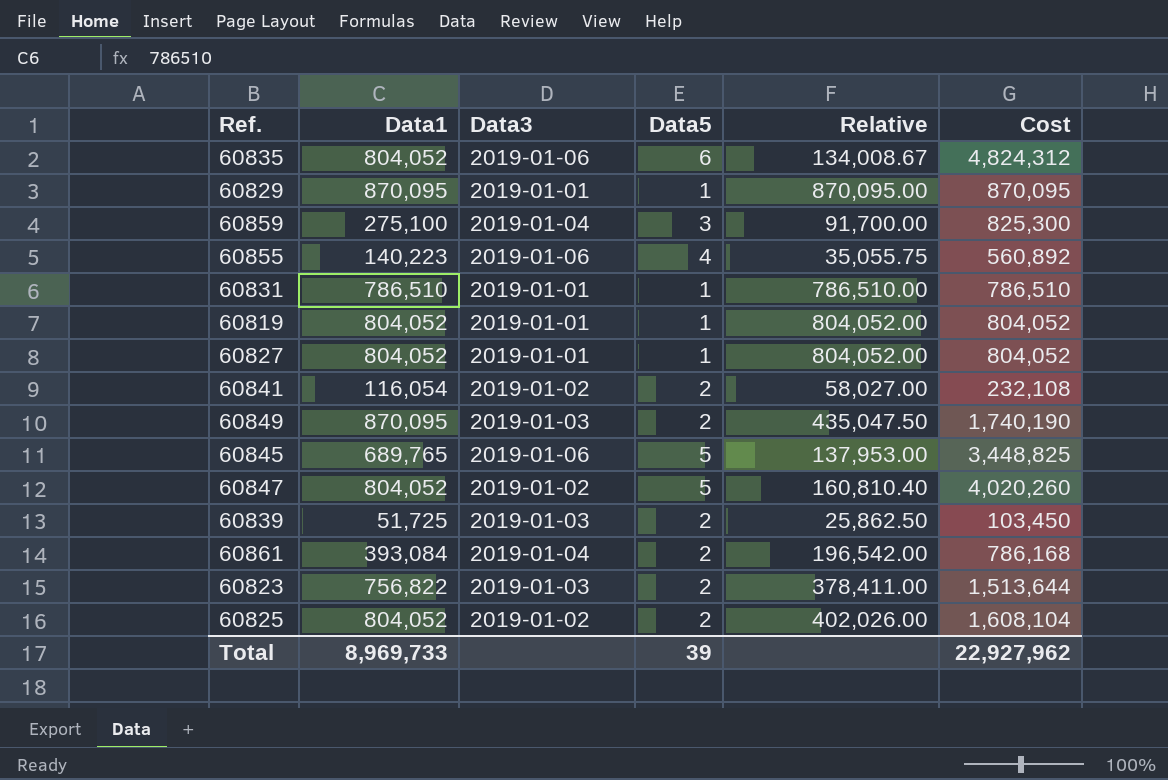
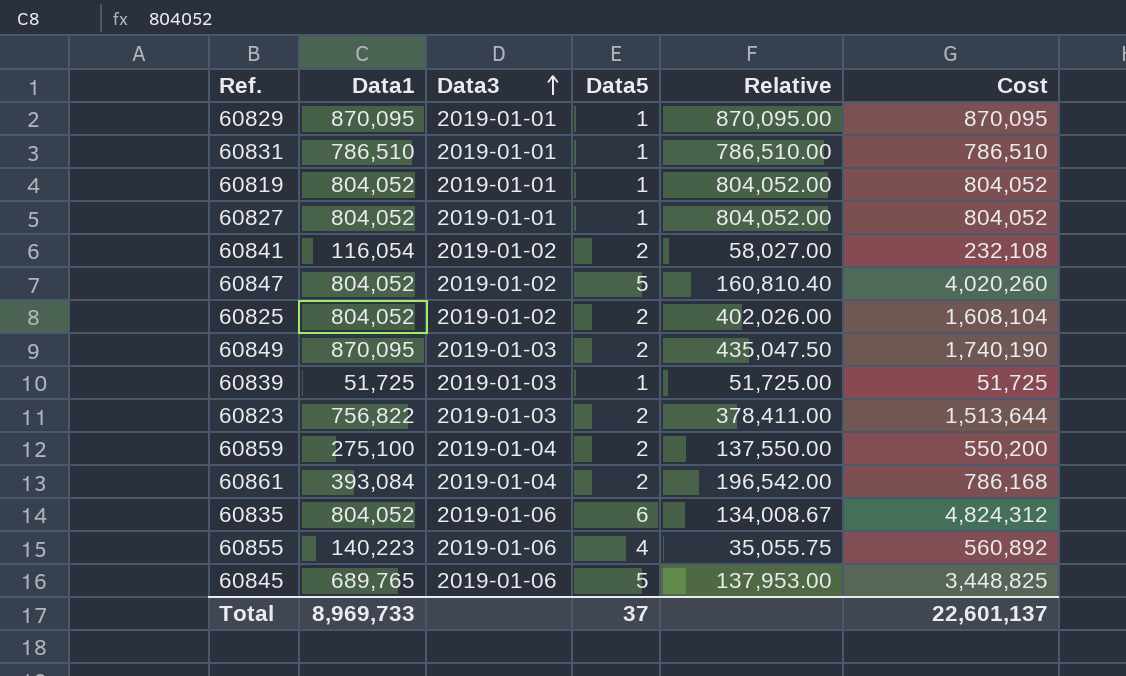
row order: none -> Data3 ascending
60839 | Data5: 2 -> 1
60839 | Relative: 25,862.50 -> 51,725.00
60839 | Cost: 103,450 -> 51,725
60859 | Data5: 3 -> 2
60859 | Relative: 91,700.00 -> 137,550.00
60859 | Cost: 825,300 -> 550,200
Total | Data5: 39 -> 37
Total | Cost: 22,927,962 -> 22,601,137

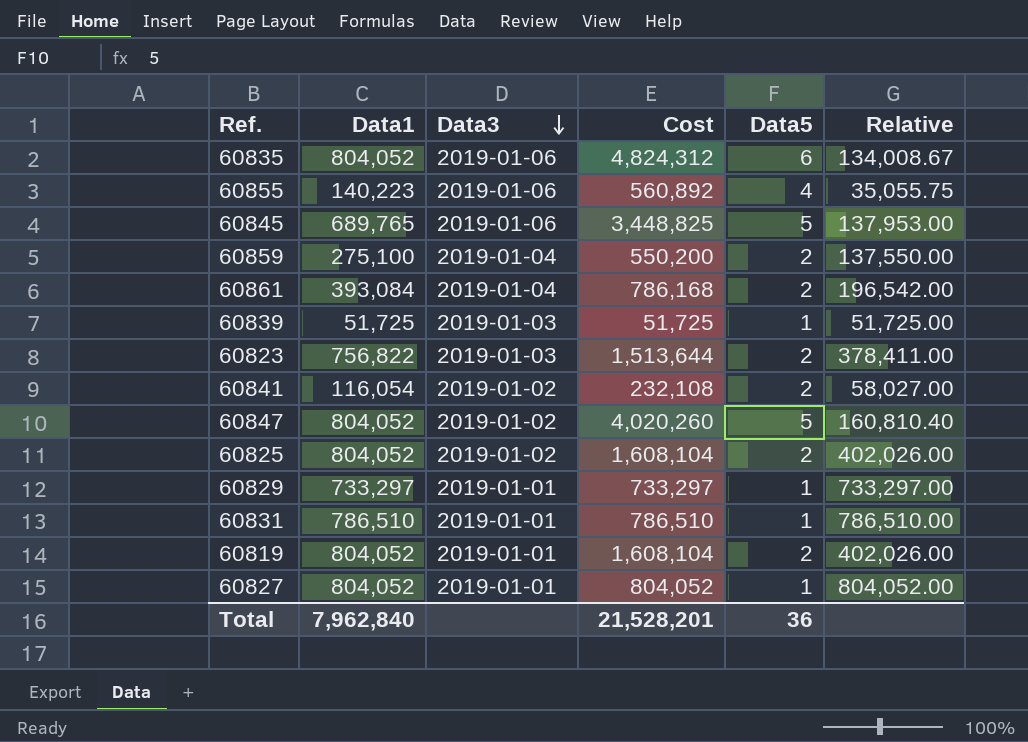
row order: Data3 ascending -> Data3 descending
column Cost | position: 6 -> 4
row 60849: 870,095 | 2019-01-03 | 2 | 435,047.50 | 1,740,190 -> none
60829 | Data1: 870,095 -> 733,297
60829 | Cost: 870,095 -> 733,297
60829 | Relative: 870,095.00 -> 733,297.00
60819 | Cost: 804,052 -> 1,608,104
60819 | Data5: 1 -> 2
60819 | Relative: 804,052.00 -> 402,026.00
Total | Data1: 8,969,733 -> 7,962,840
Total | Cost: 22,601,137 -> 21,528,201
Total | Data5: 37 -> 36

